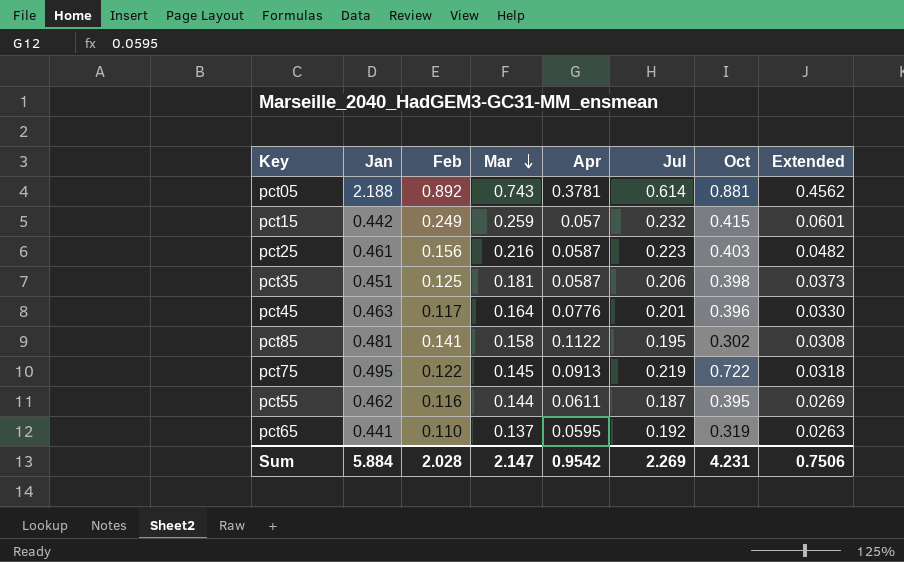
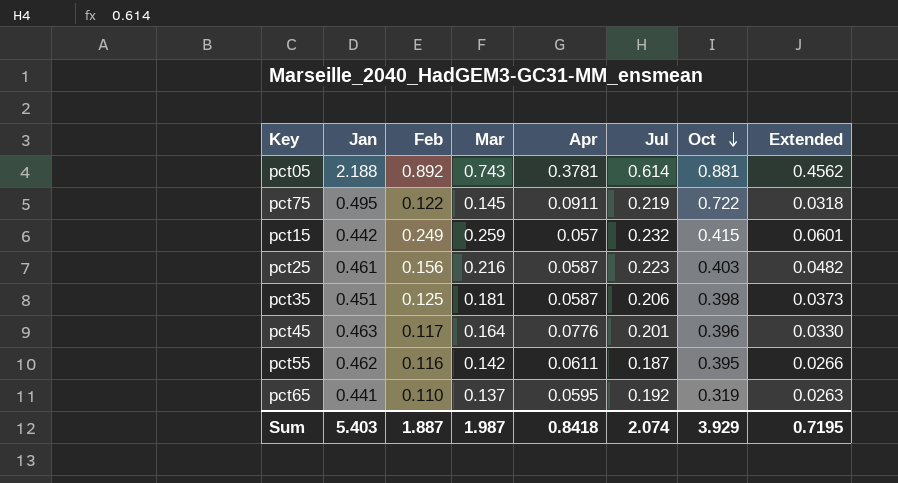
row order: Mar descending -> Oct descending
row pct85: 0.481 | 0.141 | 0.158 | 0.1122 | 0.195 | 0.302 | 0.0308 -> none
pct75 | Apr: 0.0913 -> 0.0911
pct55 | Mar: 0.144 -> 0.142
pct55 | Extended: 0.0269 -> 0.0266
Sum | Jan: 5.884 -> 5.403
Sum | Feb: 2.028 -> 1.887
Sum | Mar: 2.147 -> 1.987
Sum | Apr: 0.9542 -> 0.8418
Sum | Jul: 2.269 -> 2.074
Sum | Oct: 4.231 -> 3.929
Sum | Extended: 0.7506 -> 0.7195

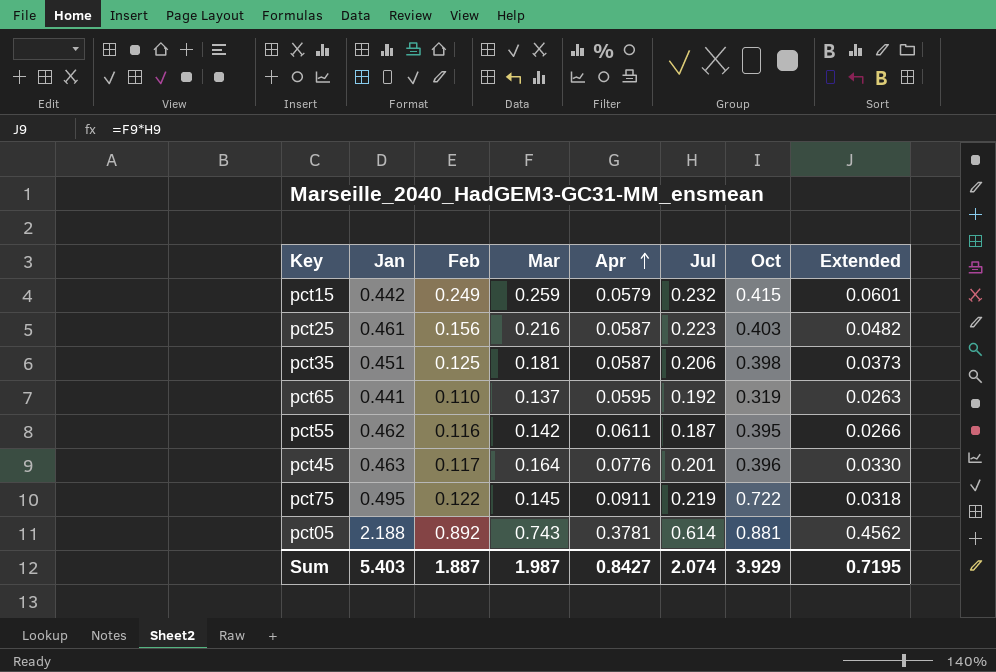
row order: Oct descending -> Apr ascending
pct15 | Apr: 0.057 -> 0.0579
Sum | Apr: 0.8418 -> 0.8427

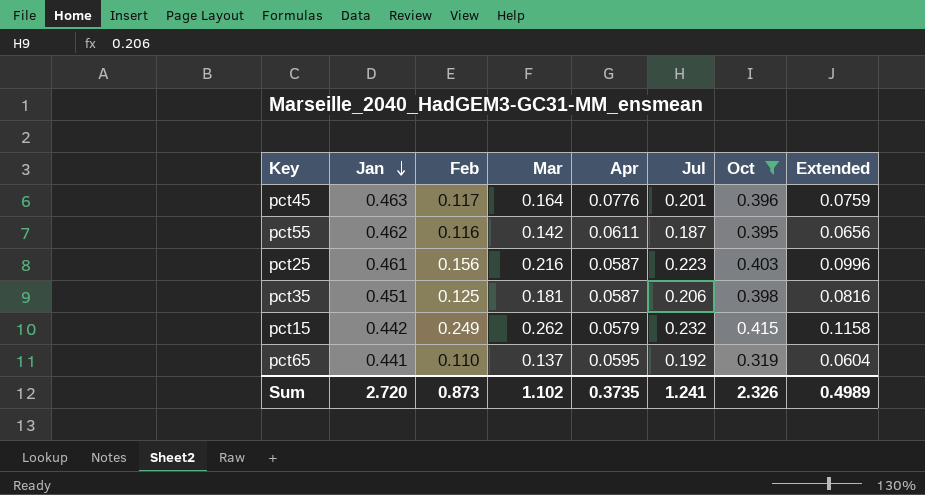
filter: none -> Oct <= 0.415
row order: Apr ascending -> Jan descending
column Extended | formula: [Mar] * [Jul] -> [Jan] * [Mar]
pct15 | Mar: 0.259 -> 0.262
Sum | Jan: 5.403 -> 2.720
Sum | Feb: 1.887 -> 0.873
Sum | Mar: 1.987 -> 1.102
Sum | Apr: 0.8427 -> 0.3735
Sum | Jul: 2.074 -> 1.241
Sum | Oct: 3.929 -> 2.326
Sum | Extended: 0.7195 -> 0.4989

